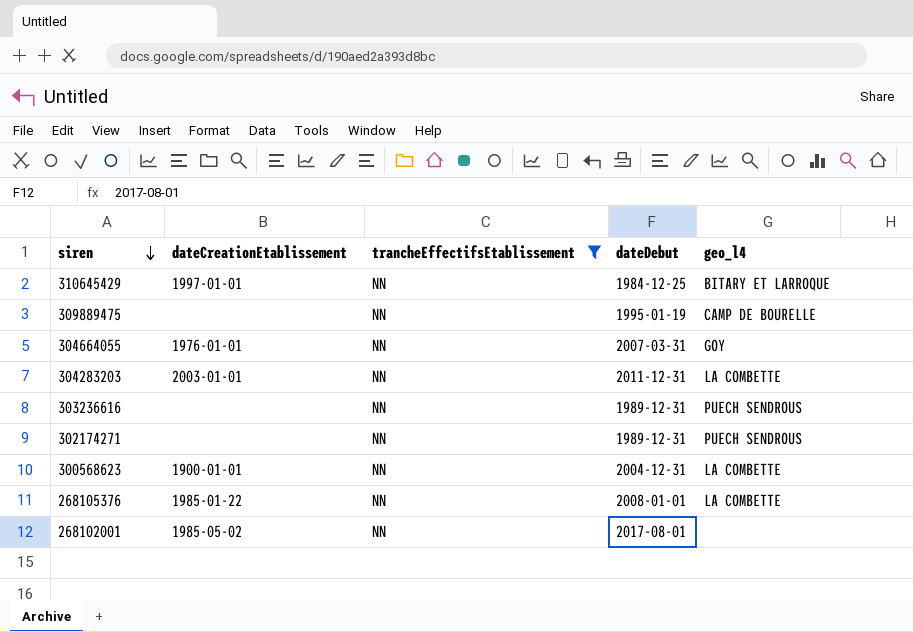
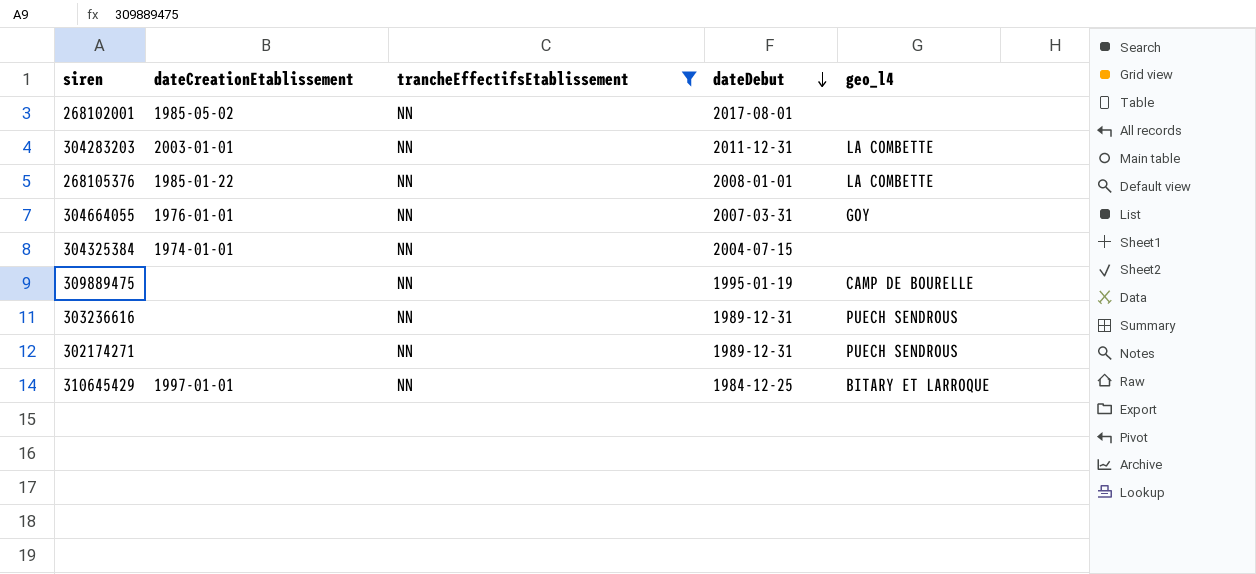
row order: siren descending -> dateDebut descending
row 300568623: 1900-01-01 | NN | 2004-12-31 | LA COMBETTE -> none
row 304325384: none -> 1974-01-01 | NN | 2004-07-15 | none

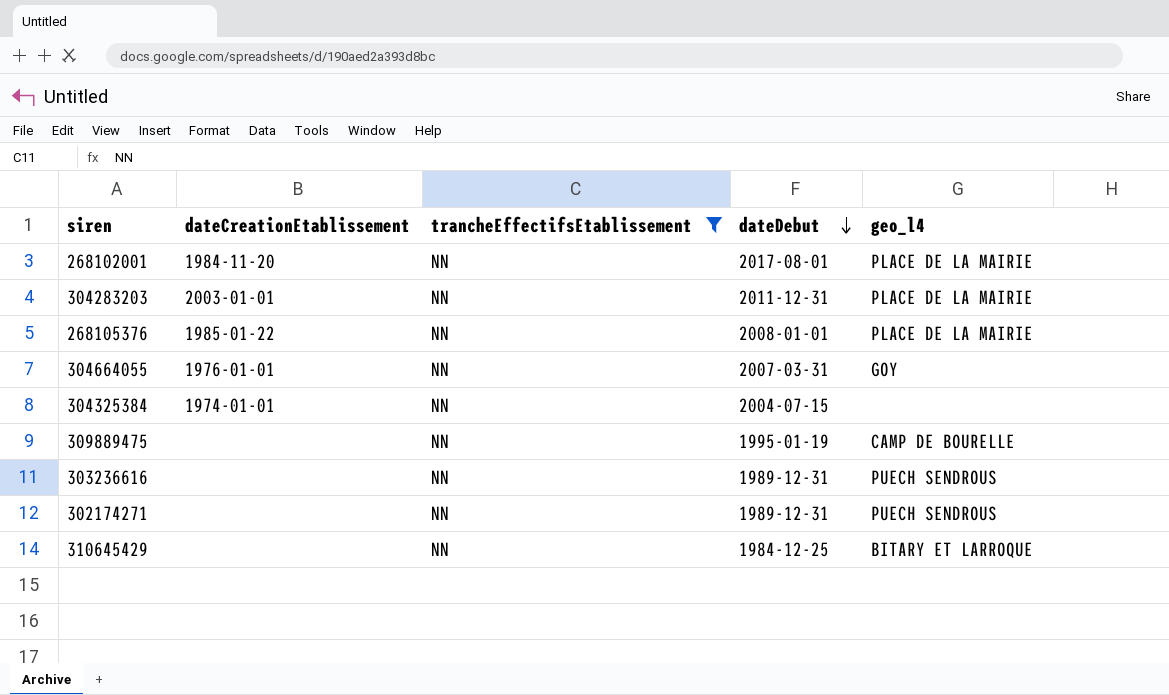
268102001 | dateCreationEtablissement: 1985-05-02 -> 1984-11-20
268102001 | geo_l4: none -> PLACE DE LA MAIRIE
304283203 | geo_l4: LA COMBETTE -> PLACE DE LA MAIRIE
268105376 | geo_l4: LA COMBETTE -> PLACE DE LA MAIRIE
310645429 | dateCreationEtablissement: 1997-01-01 -> none

